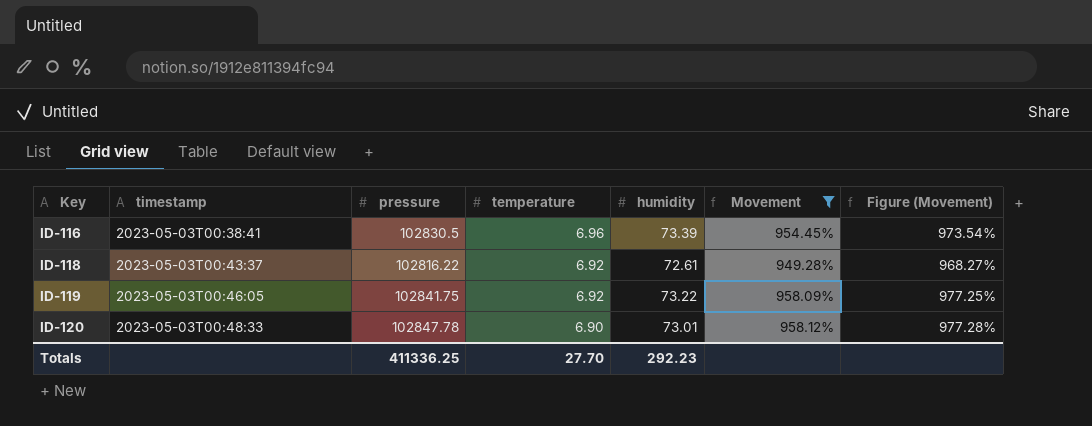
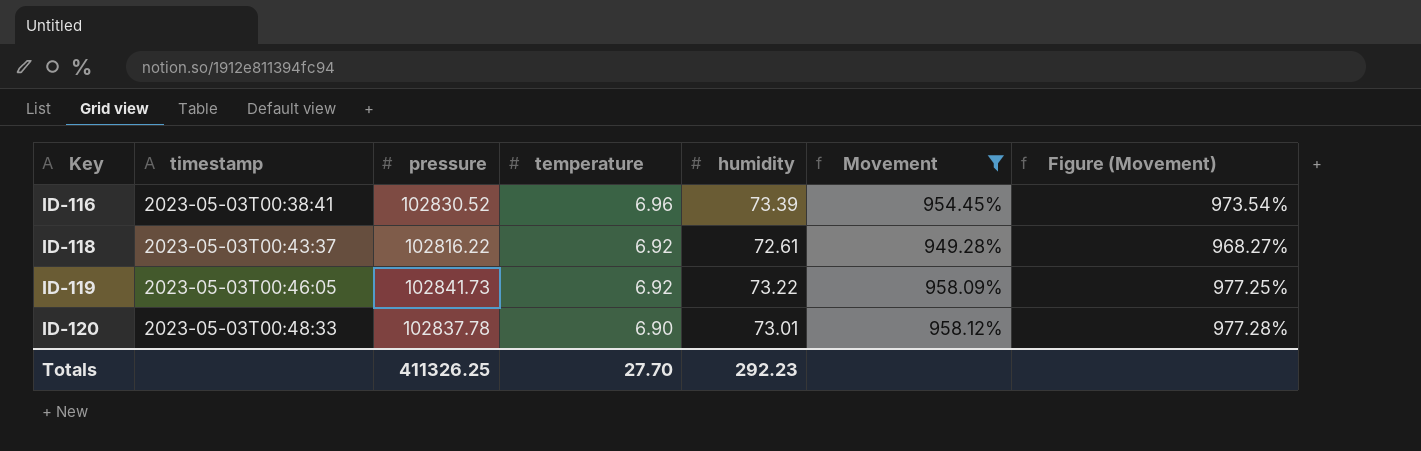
ID-116 | pressure: 102830.5 -> 102830.52
ID-119 | pressure: 102841.75 -> 102841.73
ID-120 | pressure: 102847.78 -> 102837.78
Totals | pressure: 411336.25 -> 411326.25

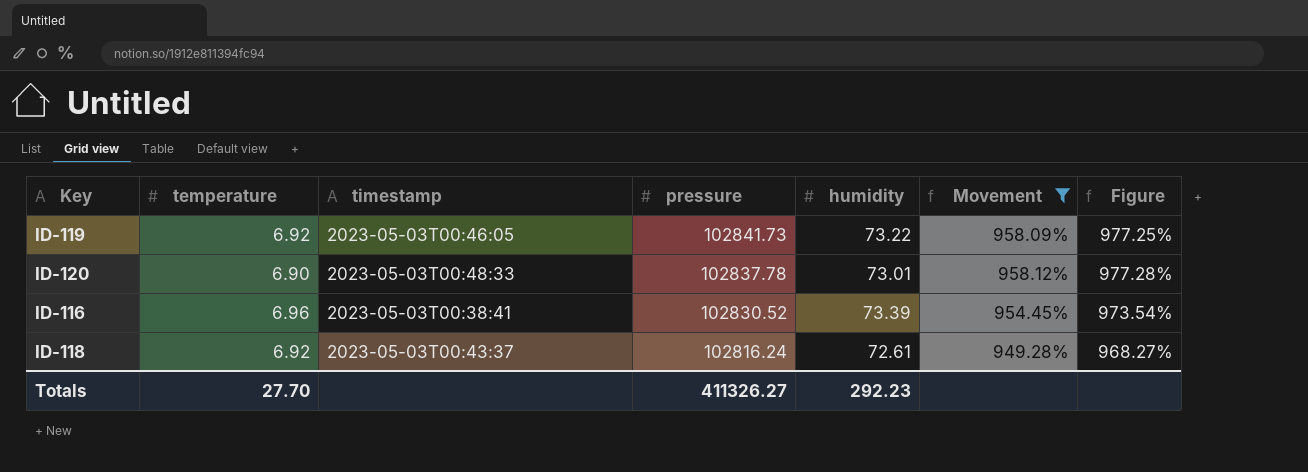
row order: Key ascending -> pressure descending
column temperature | position: 4 -> 2
column name: Figure (Movement) -> Figure
ID-118 | pressure: 102816.22 -> 102816.24
Totals | pressure: 411326.25 -> 411326.27

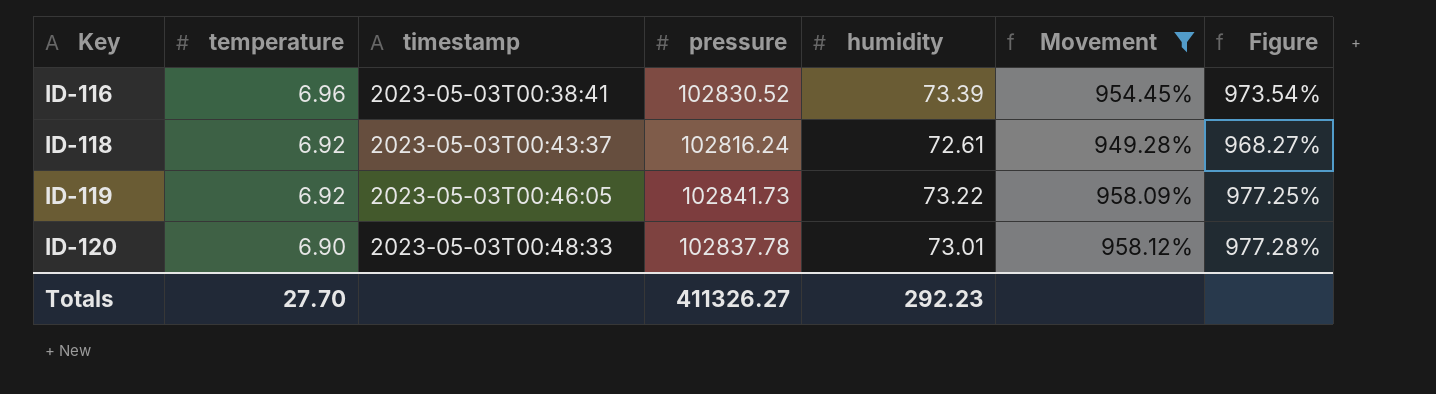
row order: pressure descending -> Key ascending

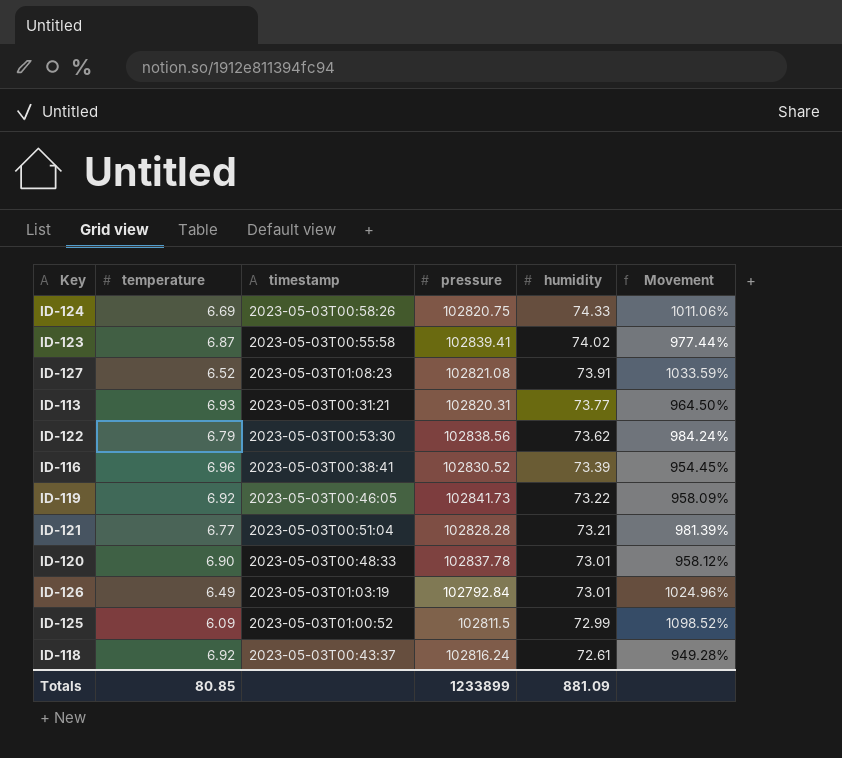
filter: Movement <= 958.12% -> none
row order: Key ascending -> humidity descending
column Figure | formula: [Movement] * 1.02 -> none
Totals | temperature: 27.70 -> 80.85
Totals | pressure: 411326.27 -> 1233899
Totals | humidity: 292.23 -> 881.09

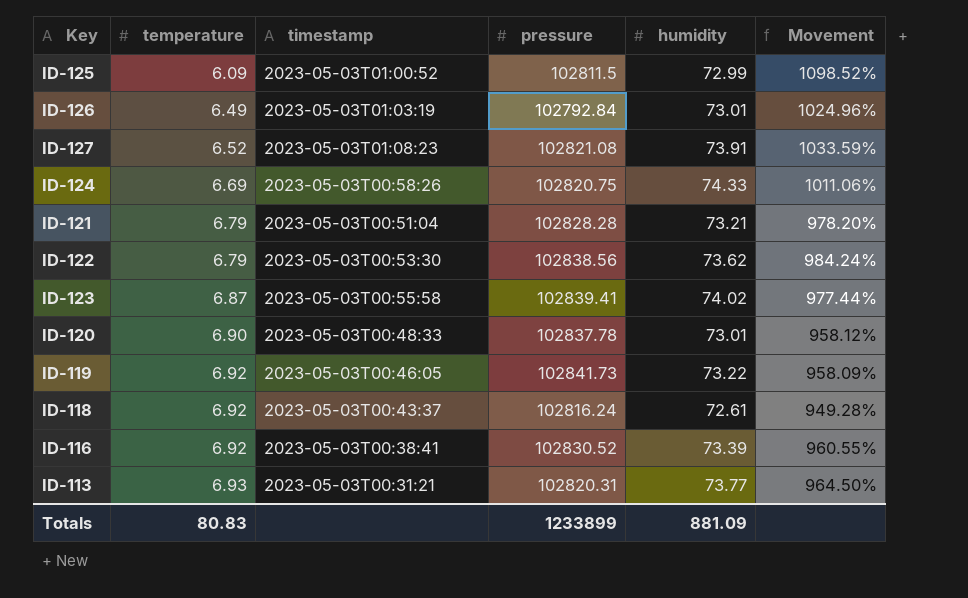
row order: humidity descending -> temperature ascending
ID-121 | temperature: 6.77 -> 6.79
ID-121 | Movement: 981.39% -> 978.20%
ID-116 | temperature: 6.96 -> 6.92
ID-116 | Movement: 954.45% -> 960.55%
Totals | temperature: 80.85 -> 80.83

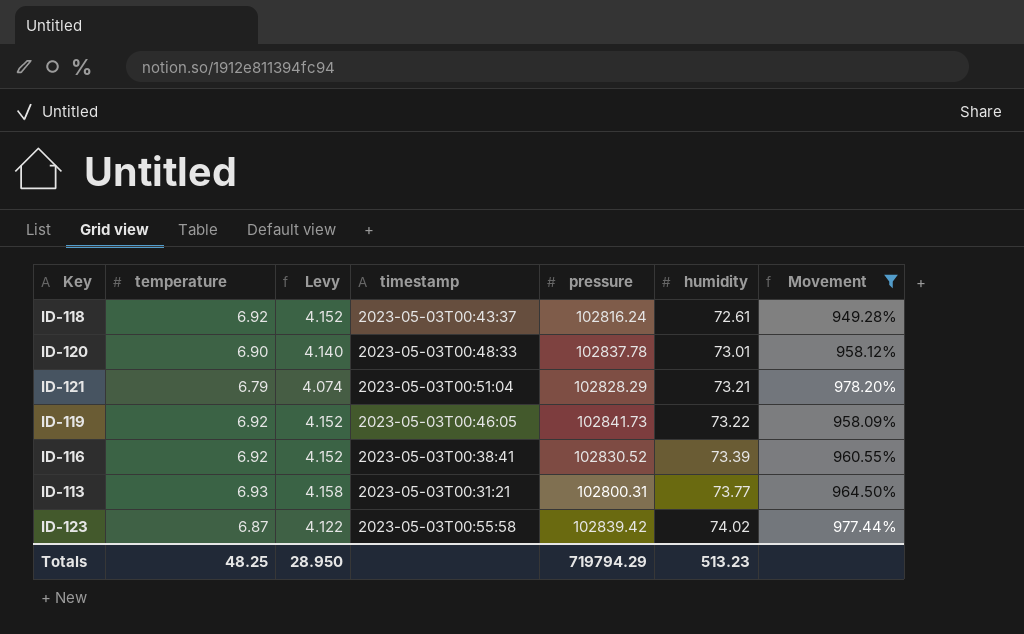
filter: none -> Movement <= 978.20%
row order: temperature ascending -> humidity ascending
column Levy | formula: none -> [temperature] * 0.6
ID-121 | pressure: 102828.28 -> 102828.29
ID-113 | pressure: 102820.31 -> 102800.31
ID-123 | pressure: 102839.41 -> 102839.42
Totals | temperature: 80.83 -> 48.25
Totals | pressure: 1233899 -> 719794.29
Totals | humidity: 881.09 -> 513.23

